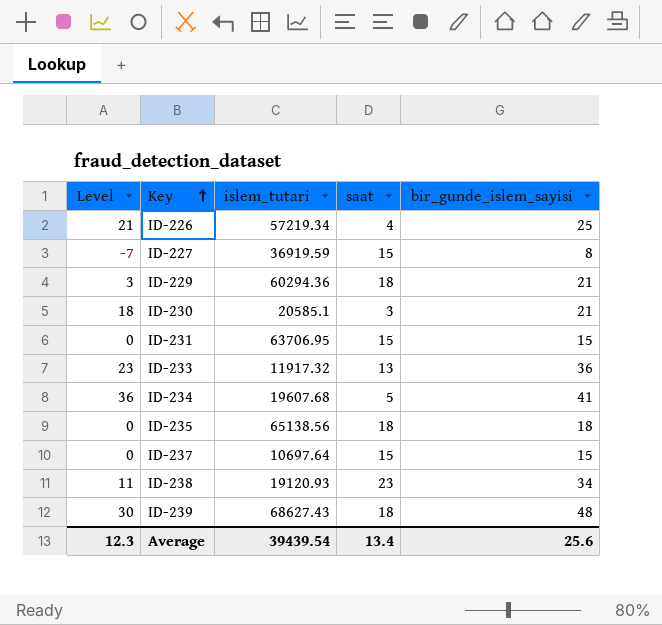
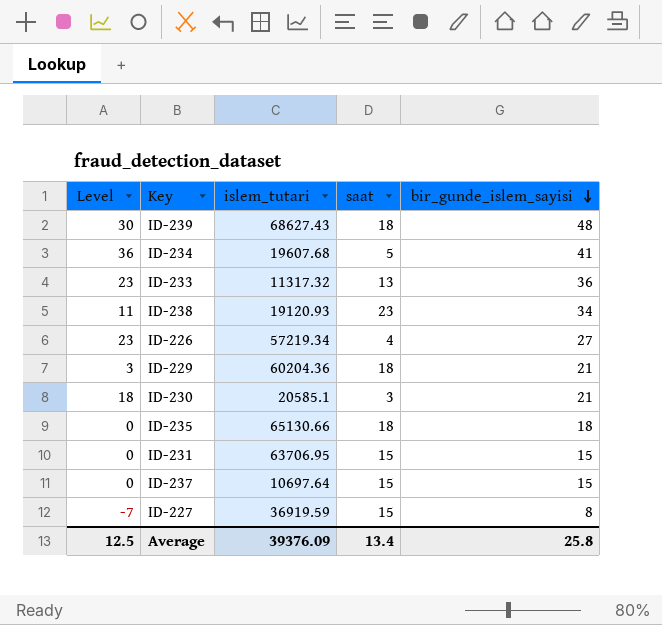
row order: Key ascending -> bir_gunde_islem_sayisi descending
ID-233 | islem_tutari: 11917.32 -> 11317.32
ID-226 | Level: 21 -> 23
ID-226 | bir_gunde_islem_sayisi: 25 -> 27
ID-229 | islem_tutari: 60294.36 -> 60204.36
ID-235 | islem_tutari: 65138.56 -> 65130.66
Average | Level: 12.3 -> 12.5
Average | islem_tutari: 39439.54 -> 39376.09
Average | bir_gunde_islem_sayisi: 25.6 -> 25.8

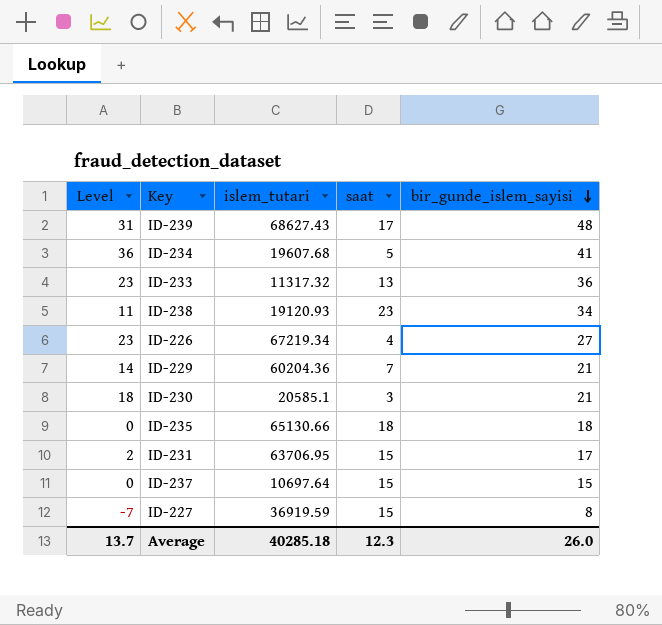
ID-239 | Level: 30 -> 31
ID-239 | saat: 18 -> 17
ID-226 | islem_tutari: 57219.34 -> 67219.34
ID-229 | Level: 3 -> 14
ID-229 | saat: 18 -> 7
ID-231 | Level: 0 -> 2
ID-231 | bir_gunde_islem_sayisi: 15 -> 17
Average | Level: 12.5 -> 13.7
Average | islem_tutari: 39376.09 -> 40285.18
Average | saat: 13.4 -> 12.3
Average | bir_gunde_islem_sayisi: 25.8 -> 26.0

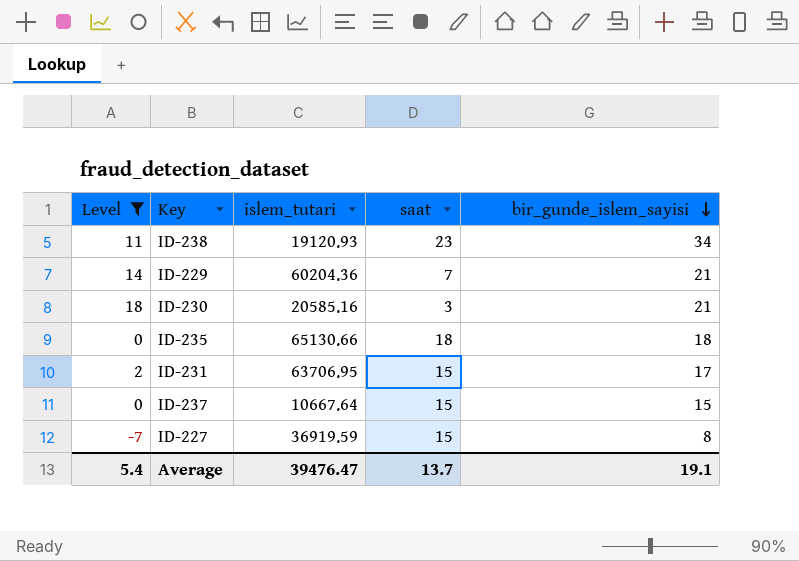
filter: none -> Level <= 18
ID-230 | islem_tutari: 20585.1 -> 20585.16
ID-237 | islem_tutari: 10697.64 -> 10667.64
Average | Level: 13.7 -> 5.4
Average | islem_tutari: 40285.18 -> 39476.47
Average | saat: 12.3 -> 13.7
Average | bir_gunde_islem_sayisi: 26.0 -> 19.1

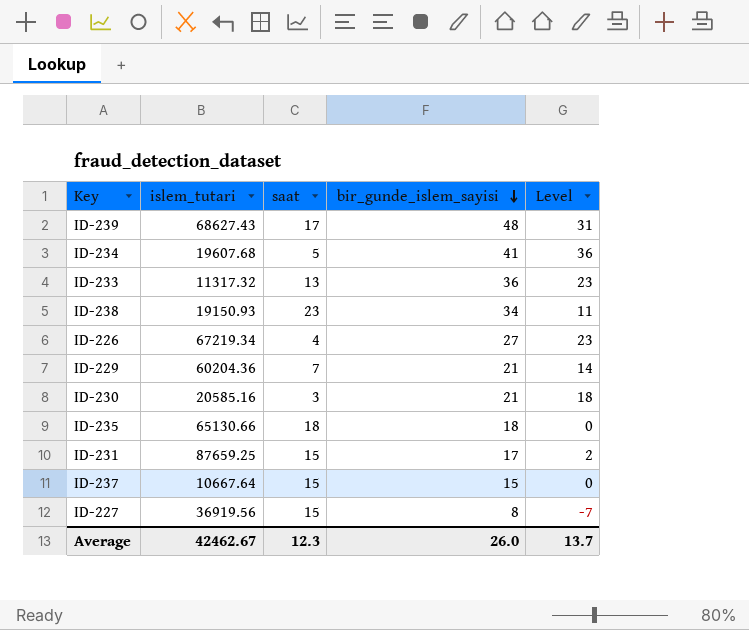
filter: Level <= 18 -> none
column Level | position: 1 -> 5
ID-238 | islem_tutari: 19120.93 -> 19150.93
ID-231 | islem_tutari: 63706.95 -> 87659.25
ID-227 | islem_tutari: 36919.59 -> 36919.56
Average | islem_tutari: 39476.47 -> 42462.67
Average | saat: 13.7 -> 12.3
Average | bir_gunde_islem_sayisi: 19.1 -> 26.0
Average | Level: 5.4 -> 13.7

